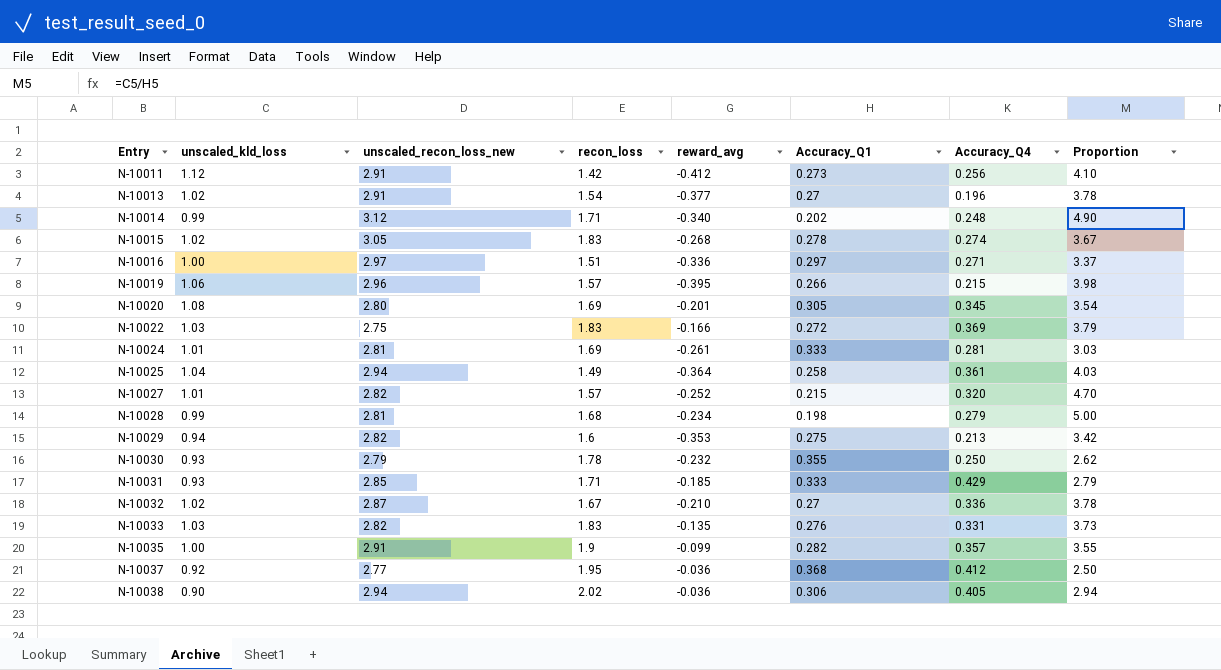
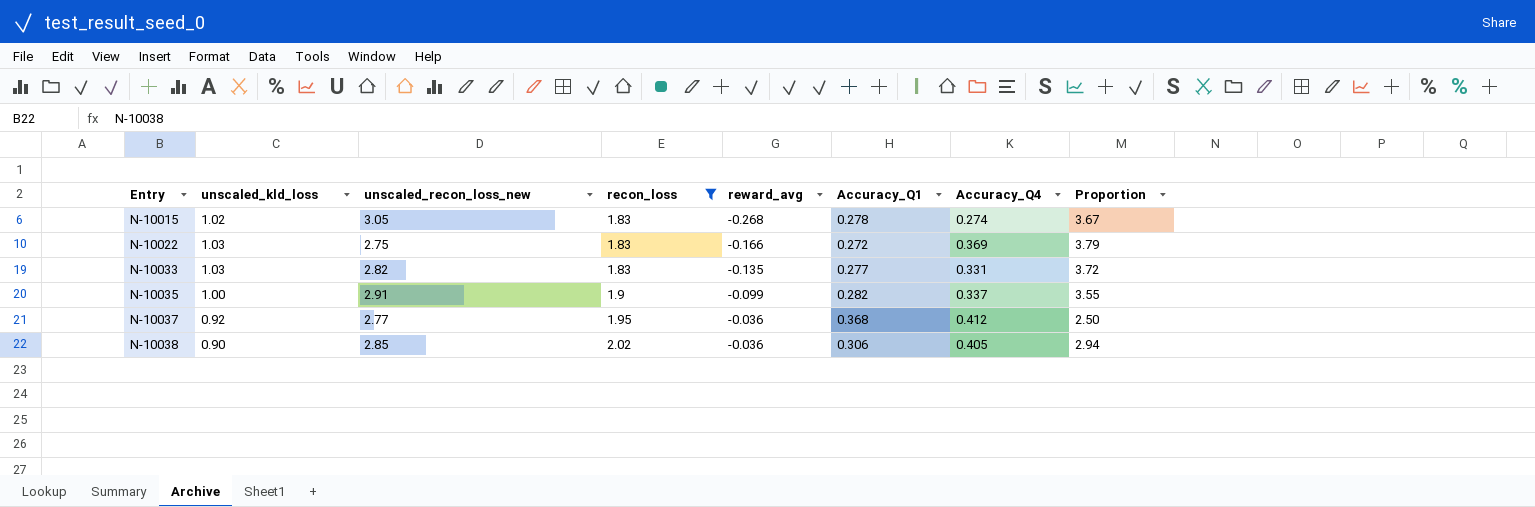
filter: none -> recon_loss >= 1.83
N-10033 | Accuracy_Q1: 0.276 -> 0.277
N-10033 | Proportion: 3.73 -> 3.72
N-10035 | Accuracy_Q4: 0.357 -> 0.337
N-10038 | unscaled_recon_loss_new: 2.94 -> 2.85

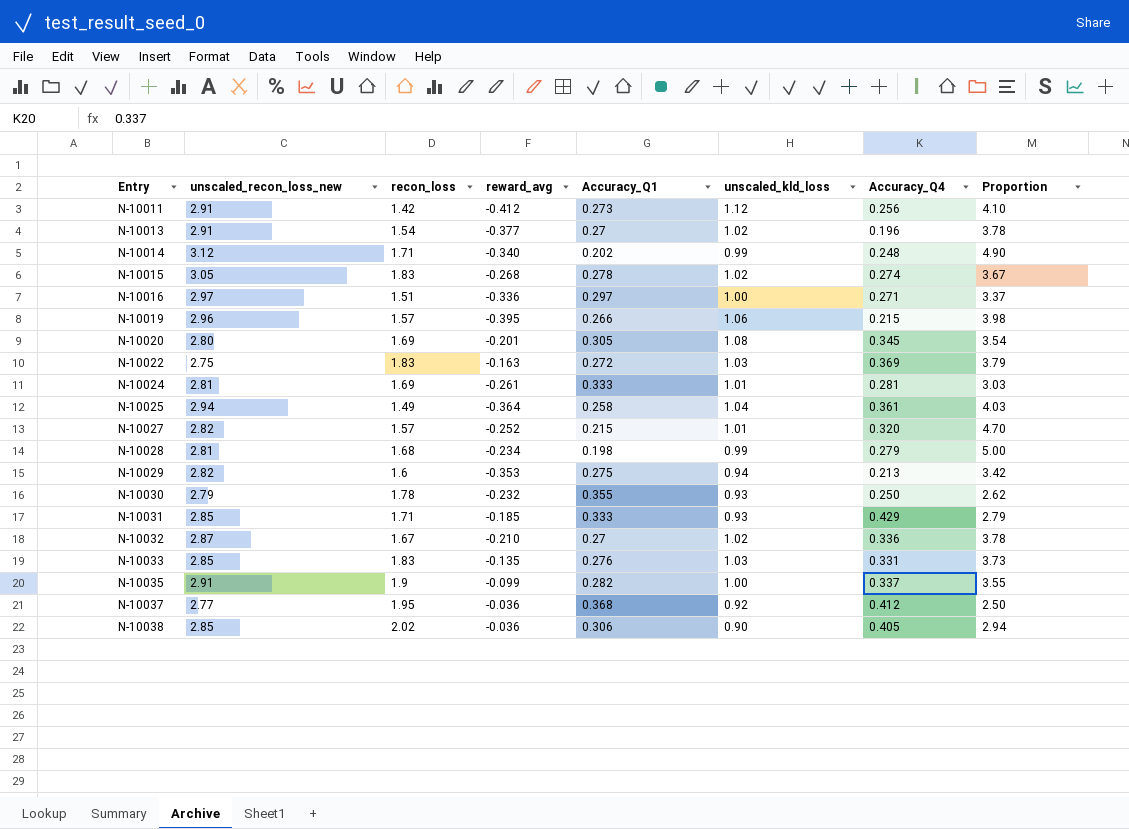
filter: recon_loss >= 1.83 -> none
column unscaled_kld_loss | position: 2 -> 6
N-10022 | reward_avg: -0.166 -> -0.163
N-10033 | unscaled_recon_loss_new: 2.82 -> 2.85
N-10033 | Accuracy_Q1: 0.277 -> 0.276
N-10033 | Proportion: 3.72 -> 3.73

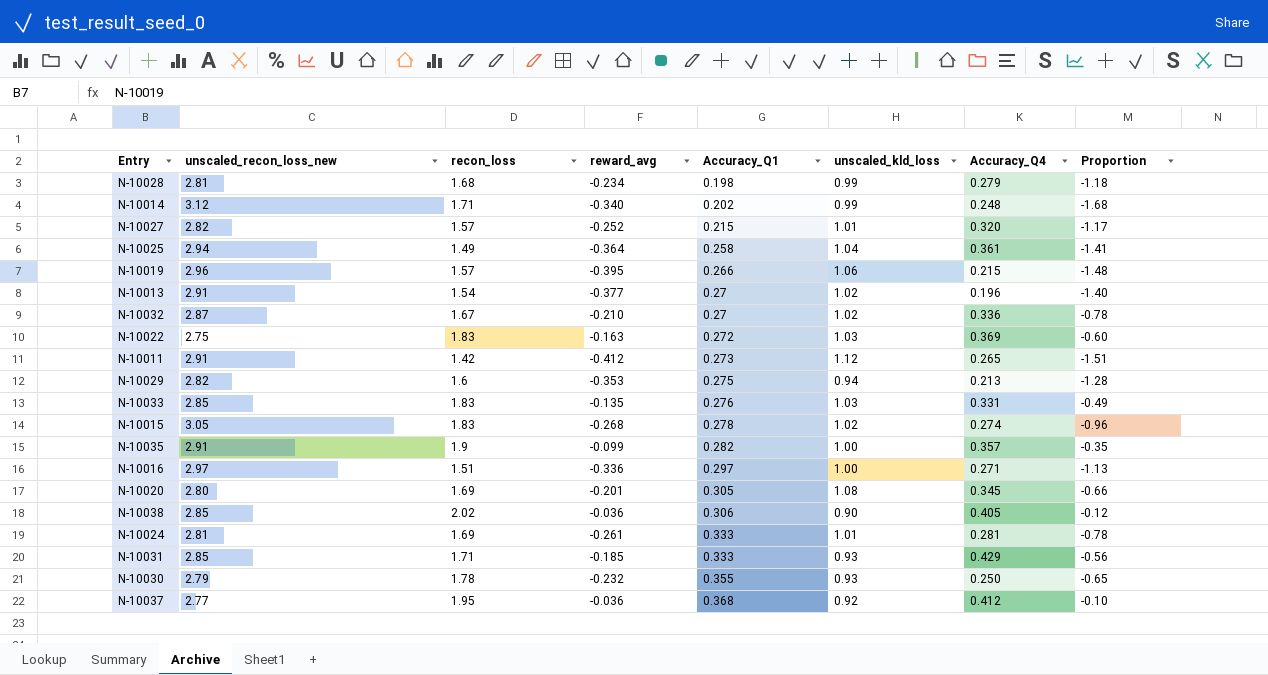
row order: Entry ascending -> Accuracy_Q1 ascending
column Proportion | formula: [unscaled_kld_loss] / [Accuracy_Q1] -> [reward_avg] / [Accuracy_Q1]
N-10011 | Accuracy_Q4: 0.256 -> 0.265
N-10035 | Accuracy_Q4: 0.337 -> 0.357

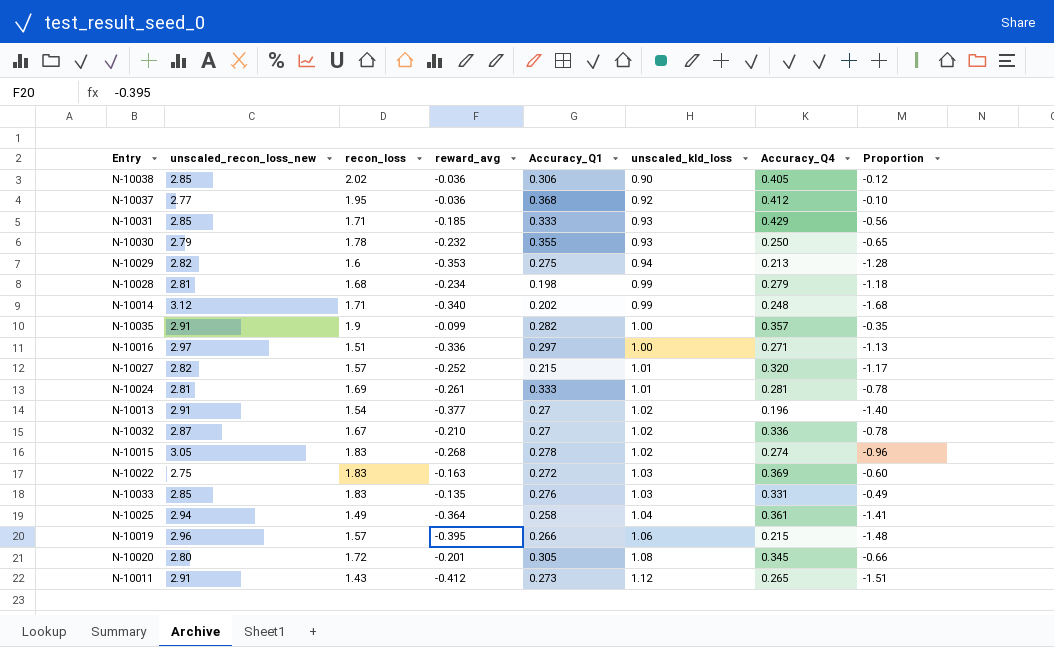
row order: Accuracy_Q1 ascending -> unscaled_kld_loss ascending
N-10020 | recon_loss: 1.69 -> 1.72
N-10011 | recon_loss: 1.42 -> 1.43

